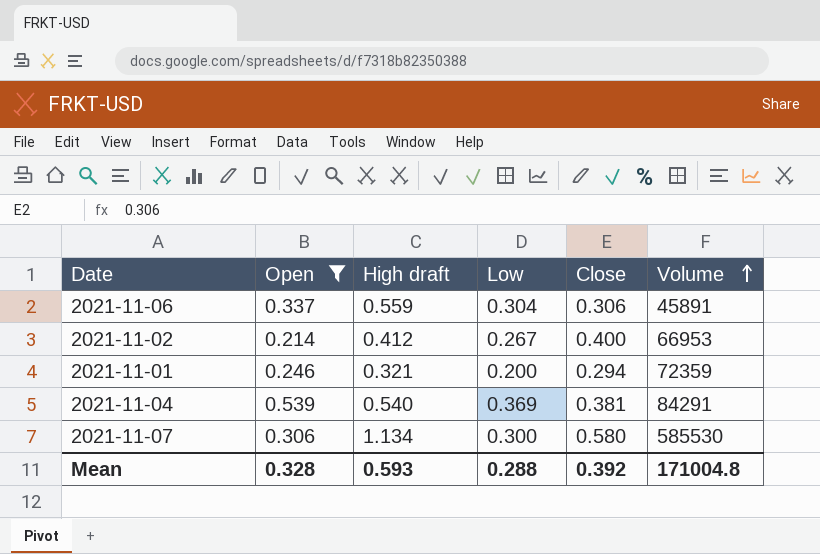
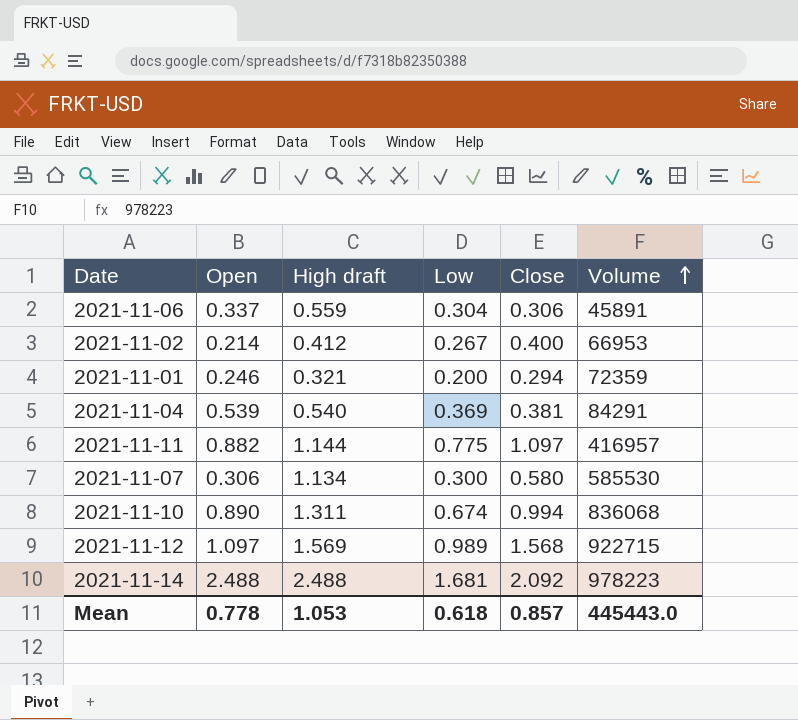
filter: Open <= 0.539 -> none
Mean | Open: 0.328 -> 0.778
Mean | High draft: 0.593 -> 1.053
Mean | Low: 0.288 -> 0.618
Mean | Close: 0.392 -> 0.857
Mean | Volume: 171004.8 -> 445443.0

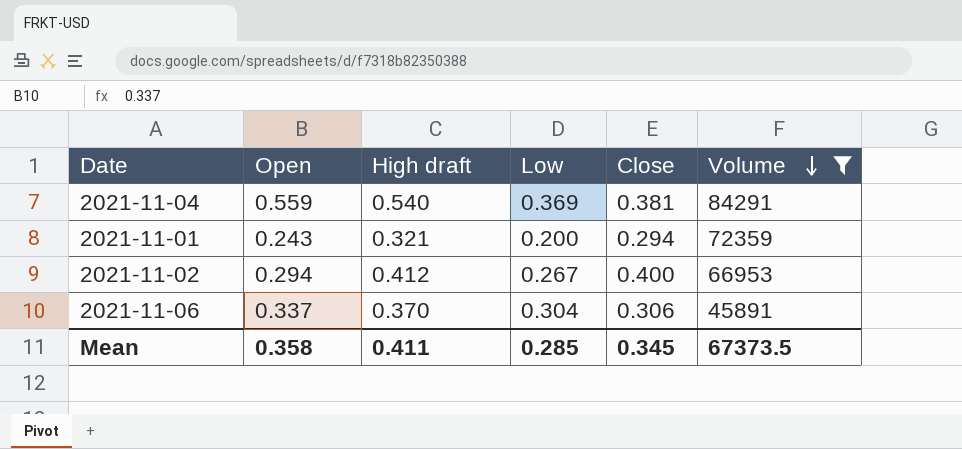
filter: none -> Volume <= 84291
row order: Volume ascending -> Volume descending
2021-11-04 | Open: 0.539 -> 0.559
2021-11-01 | Open: 0.246 -> 0.243
2021-11-02 | Open: 0.214 -> 0.294
2021-11-06 | High draft: 0.559 -> 0.370
Mean | Open: 0.778 -> 0.358
Mean | High draft: 1.053 -> 0.411
Mean | Low: 0.618 -> 0.285
Mean | Close: 0.857 -> 0.345
Mean | Volume: 445443.0 -> 67373.5

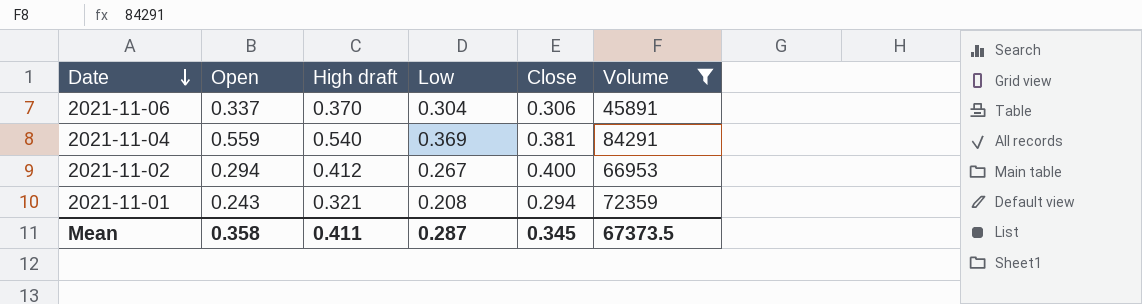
row order: Volume descending -> Date descending
2021-11-01 | Low: 0.200 -> 0.208
Mean | Low: 0.285 -> 0.287

